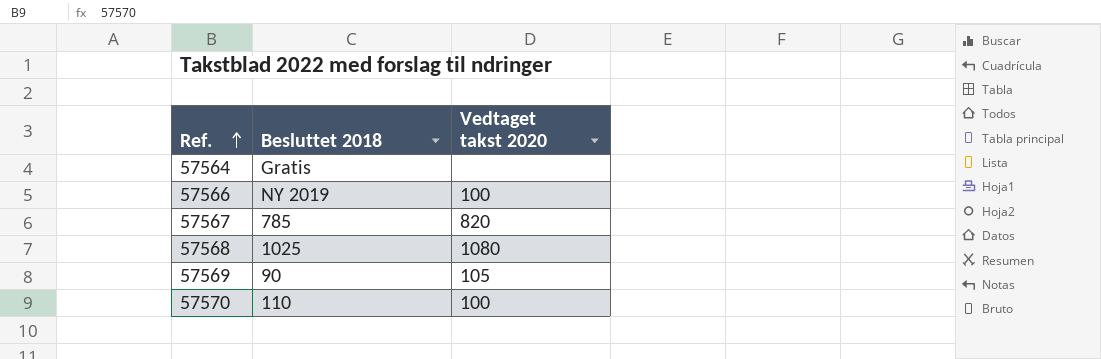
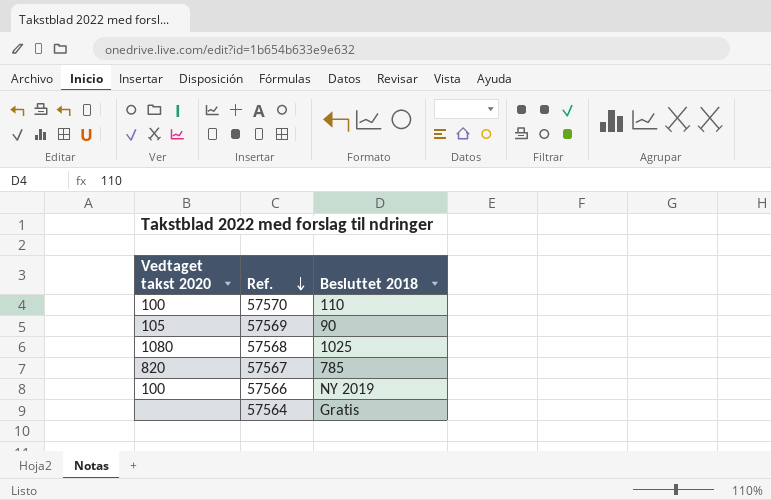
row order: Ref. ascending -> Ref. descending
column Vedtaget takst 2020 | position: 3 -> 1

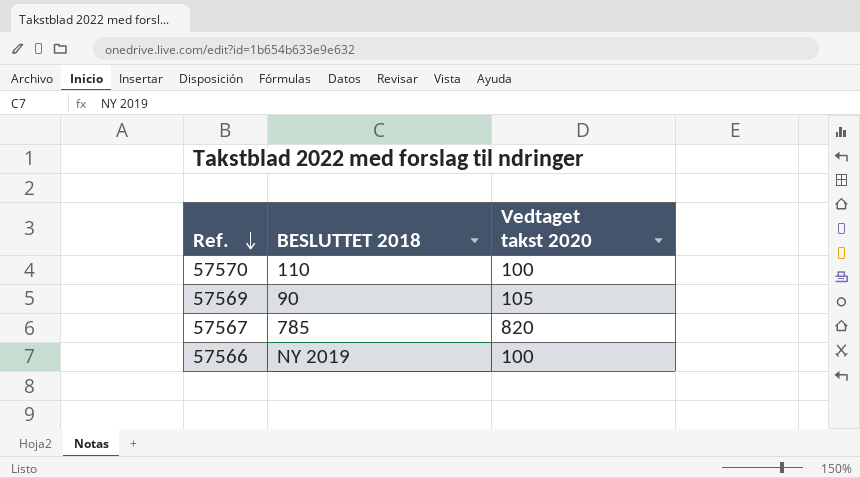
column name: Besluttet 2018 -> BESLUTTET 2018
column Vedtaget takst 2020 | position: 1 -> 3
row 57568: 1080 | 1025 -> none
row 57564: none | Gratis -> none

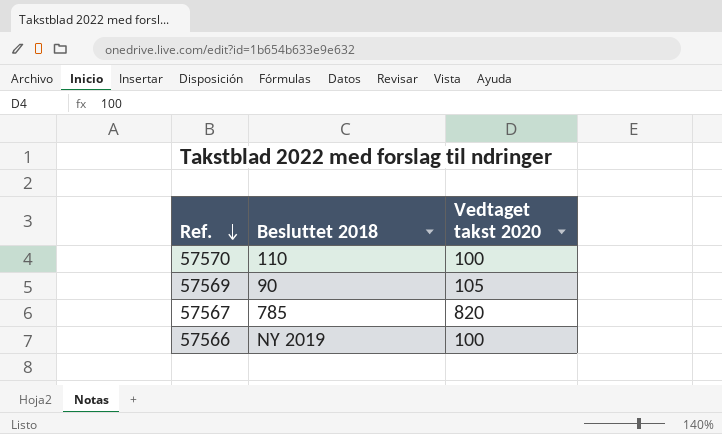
column name: BESLUTTET 2018 -> Besluttet 2018

